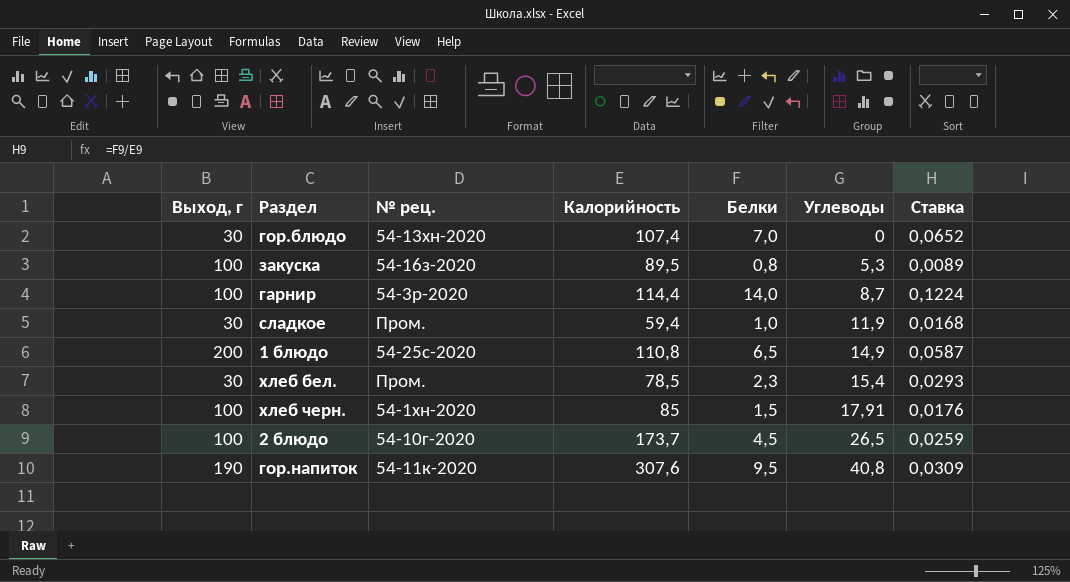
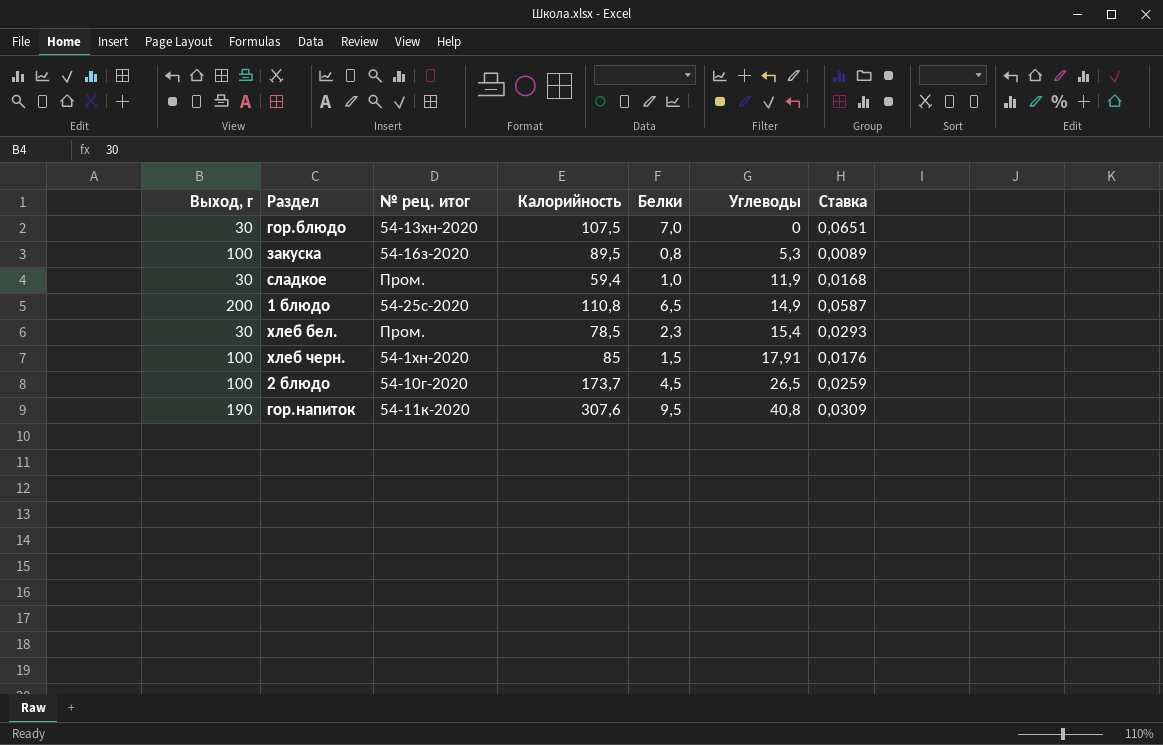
column name: № рец. -> № рец. итог
row гарнир: 100 | 54-3р-2020 | 114,4 | 14,0 | 8,7 | 0,1224 -> none
гор.блюдо | Калорийность: 107,4 -> 107,5
гор.блюдо | Ставка: 0,0652 -> 0,0651

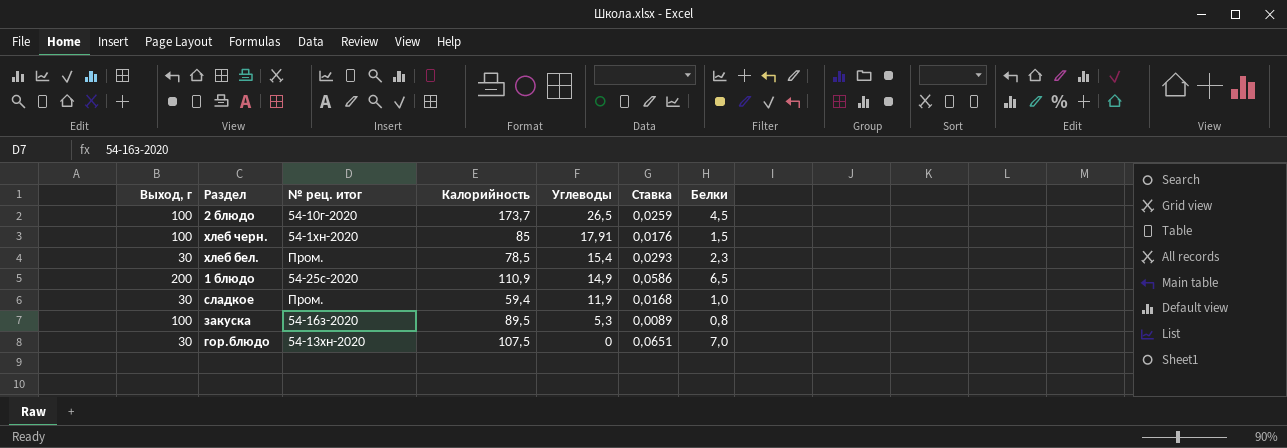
row order: Углеводы ascending -> Углеводы descending
column Белки | position: 5 -> 7
row гор.напиток: 190 | 54-11к-2020 | 307,6 | 9,5 | 40,8 | 0,0309 -> none
1 блюдо | Калорийность: 110,8 -> 110,9
1 блюдо | Ставка: 0,0587 -> 0,0586

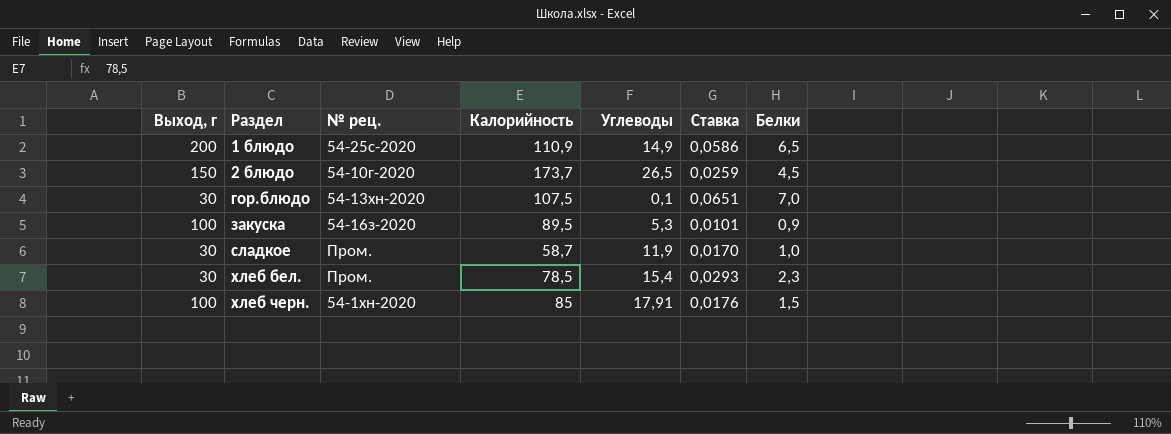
row order: Углеводы descending -> Раздел ascending
column name: № рец. итог -> № рец.
2 блюдо | Выход, г: 100 -> 150
гор.блюдо | Углеводы: 0 -> 0,1
закуска | Ставка: 0,0089 -> 0,0101
закуска | Белки: 0,8 -> 0,9
сладкое | Калорийность: 59,4 -> 58,7
сладкое | Ставка: 0,0168 -> 0,0170

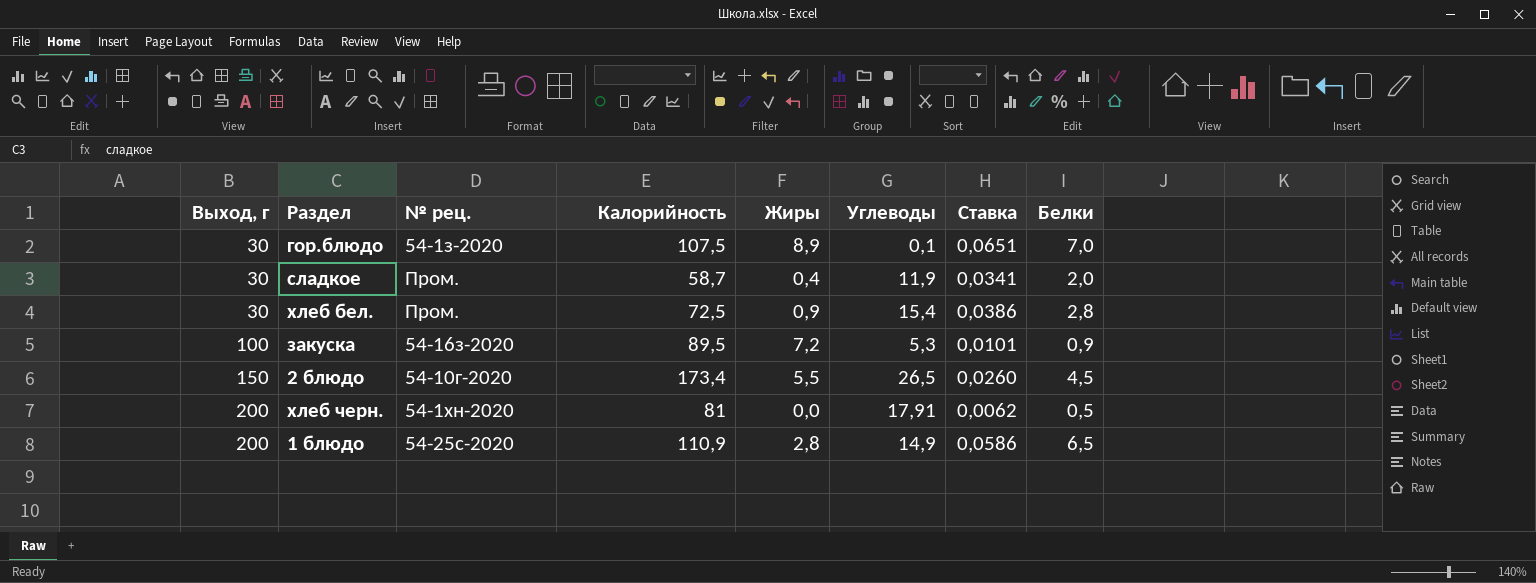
row order: Раздел ascending -> Выход, г ascending
column Жиры | position: none -> 5
гор.блюдо | № рец.: 54-13хн-2020 -> 54-1з-2020
сладкое | Ставка: 0,0170 -> 0,0341
сладкое | Белки: 1,0 -> 2,0
хлеб бел. | Калорийность: 78,5 -> 72,5
хлеб бел. | Ставка: 0,0293 -> 0,0386
хлеб бел. | Белки: 2,3 -> 2,8
2 блюдо | Калорийность: 173,7 -> 173,4
2 блюдо | Ставка: 0,0259 -> 0,0260
хлеб черн. | Выход, г: 100 -> 200
хлеб черн. | Калорийность: 85 -> 81
хлеб черн. | Ставка: 0,0176 -> 0,0062
хлеб черн. | Белки: 1,5 -> 0,5

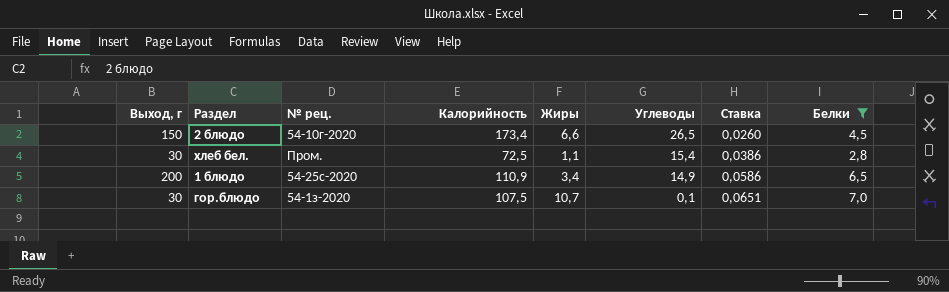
filter: none -> Белки >= 2,8
row order: Выход, г ascending -> Углеводы descending
2 блюдо | Жиры: 5,5 -> 6,6
хлеб бел. | Жиры: 0,9 -> 1,1
1 блюдо | Жиры: 2,8 -> 3,4
гор.блюдо | Жиры: 8,9 -> 10,7

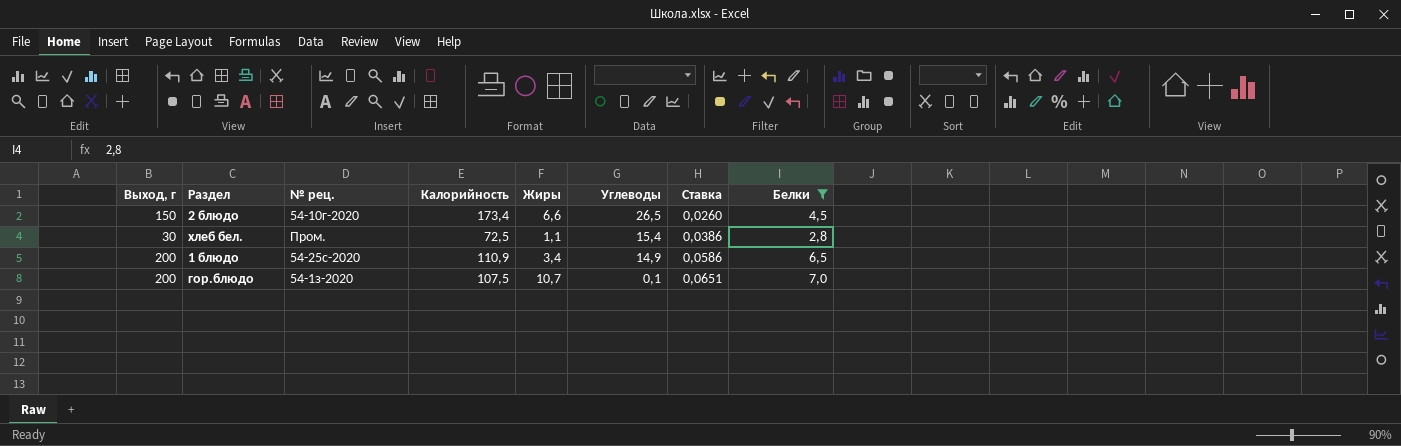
гор.блюдо | Выход, г: 30 -> 200

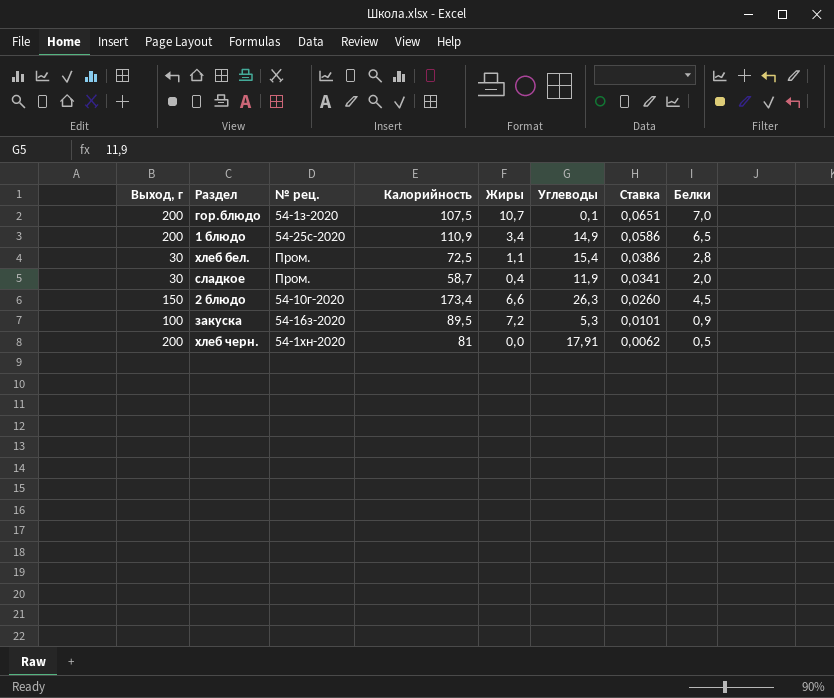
filter: Белки >= 2,8 -> none
row order: Углеводы descending -> Ставка descending
2 блюдо | Углеводы: 26,5 -> 26,3

